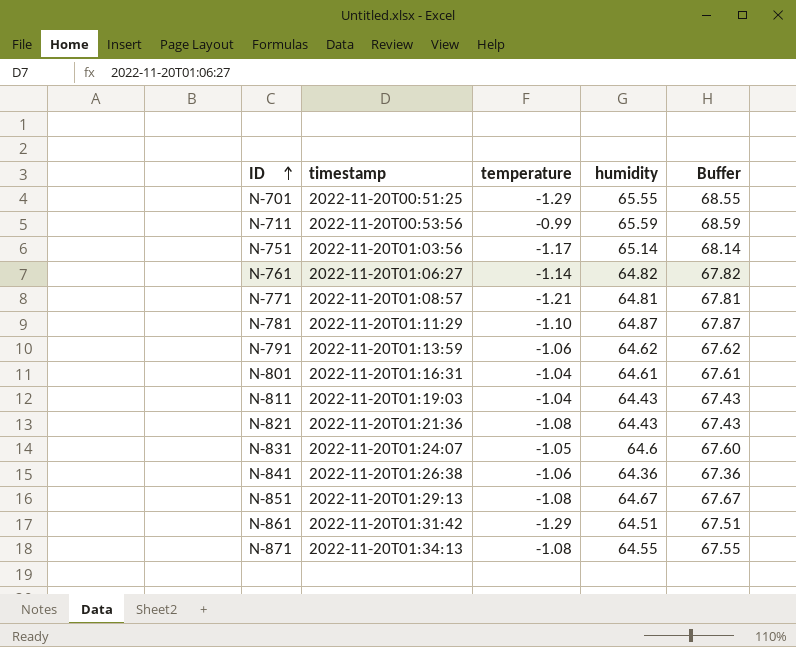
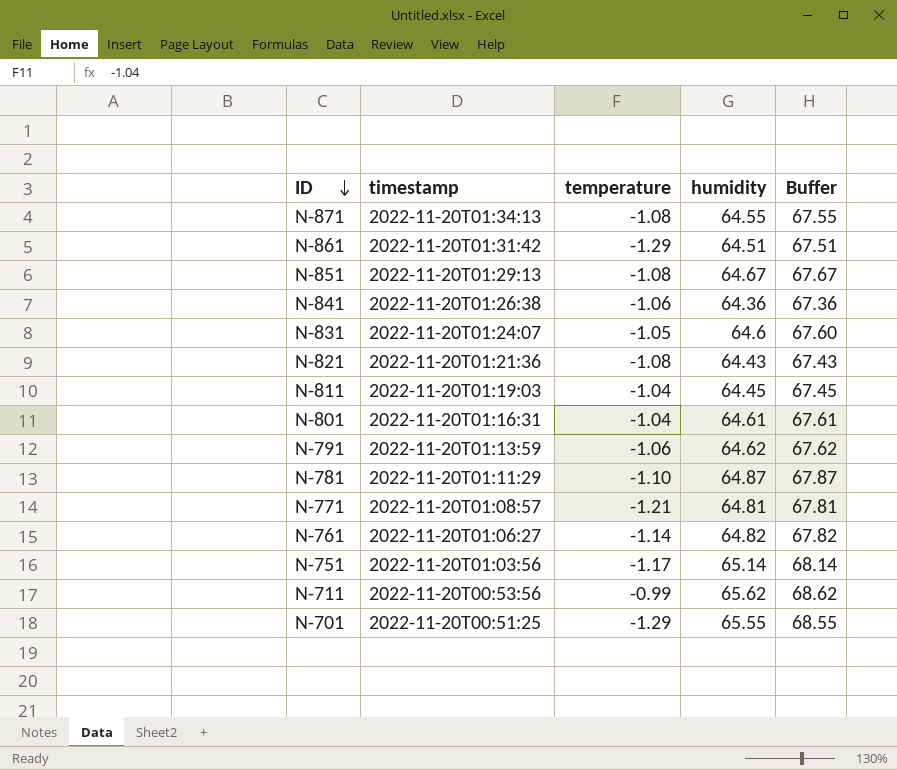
row order: ID ascending -> ID descending
N-811 | humidity: 64.43 -> 64.45
N-811 | Buffer: 67.43 -> 67.45
N-711 | humidity: 65.59 -> 65.62
N-711 | Buffer: 68.59 -> 68.62

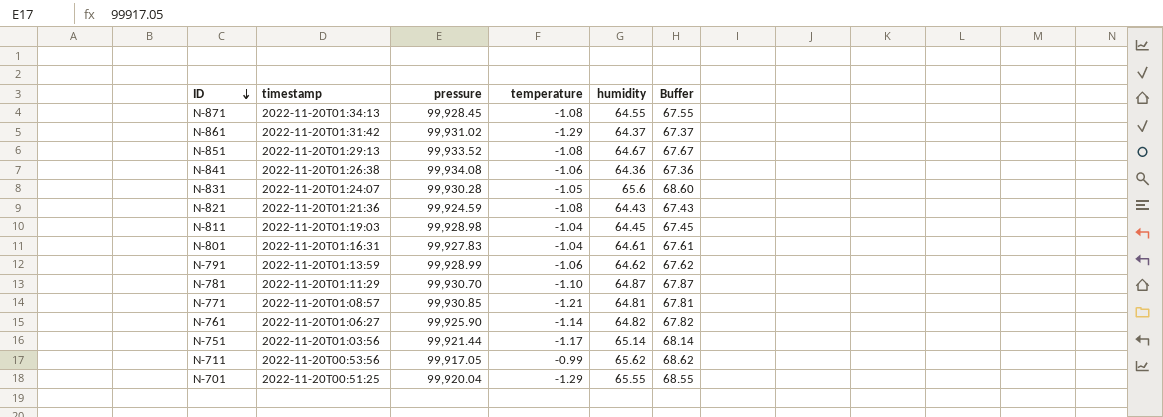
column pressure | position: none -> 3
N-861 | humidity: 64.51 -> 64.37
N-861 | Buffer: 67.51 -> 67.37
N-831 | humidity: 64.6 -> 65.6
N-831 | Buffer: 67.60 -> 68.60

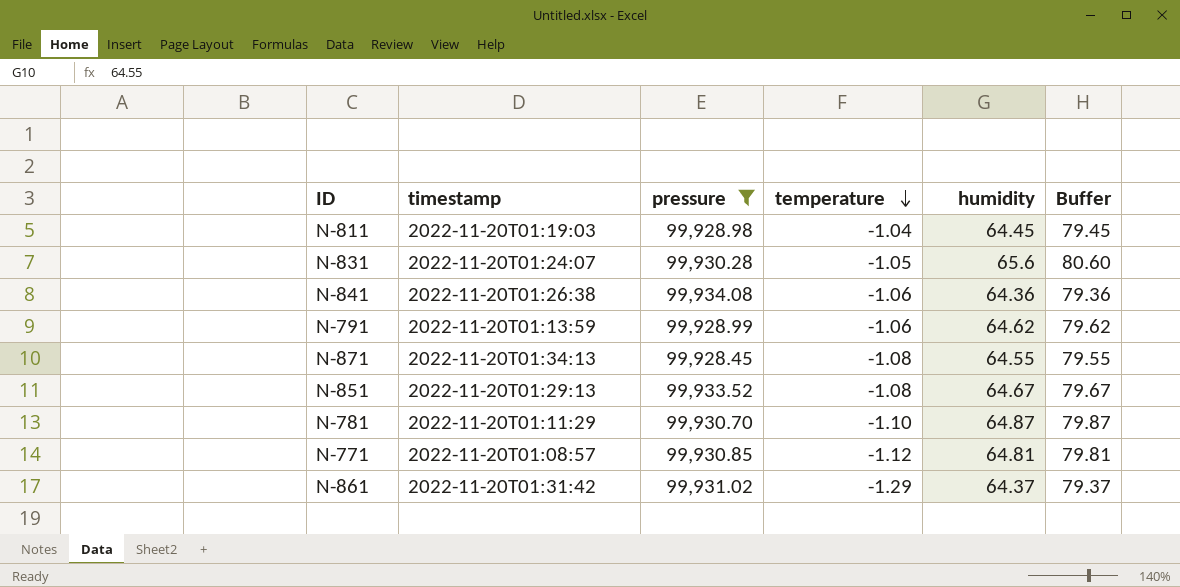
filter: none -> pressure >= 99,928.45
row order: ID descending -> temperature descending
column Buffer | formula: [humidity] + 3 -> [humidity] + 15
N-771 | temperature: -1.21 -> -1.12

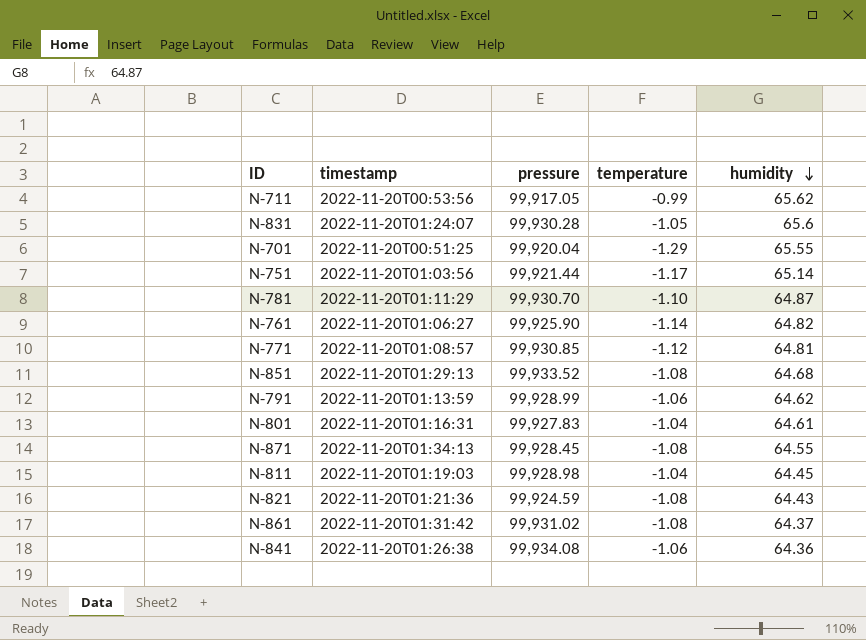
filter: pressure >= 99,928.45 -> none
row order: temperature descending -> humidity descending
column Buffer | formula: [humidity] + 15 -> none
N-851 | humidity: 64.67 -> 64.68
N-861 | temperature: -1.29 -> -1.08

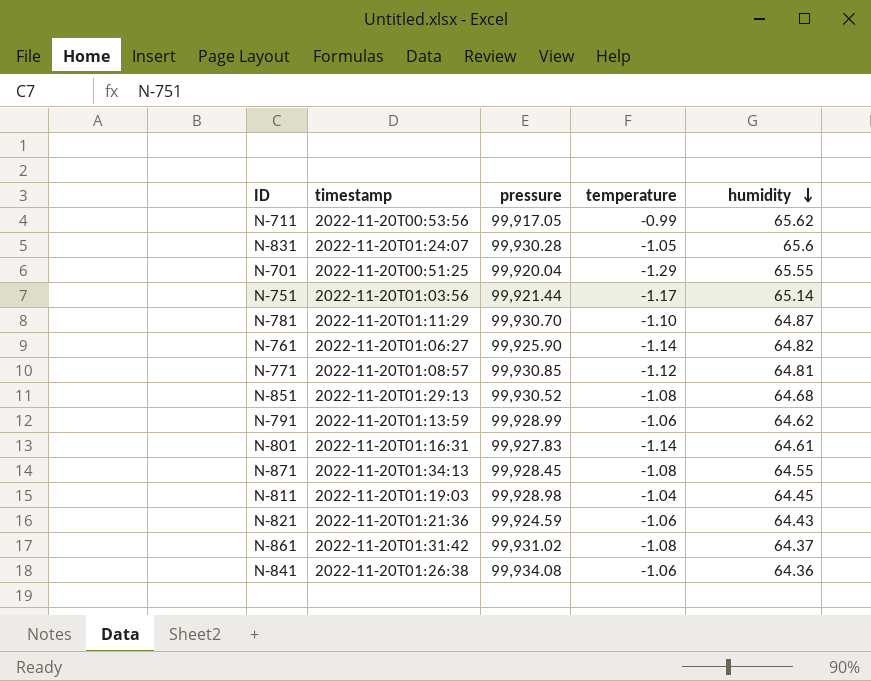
N-851 | pressure: 99,933.52 -> 99,930.52
N-801 | temperature: -1.04 -> -1.14
N-821 | temperature: -1.08 -> -1.06

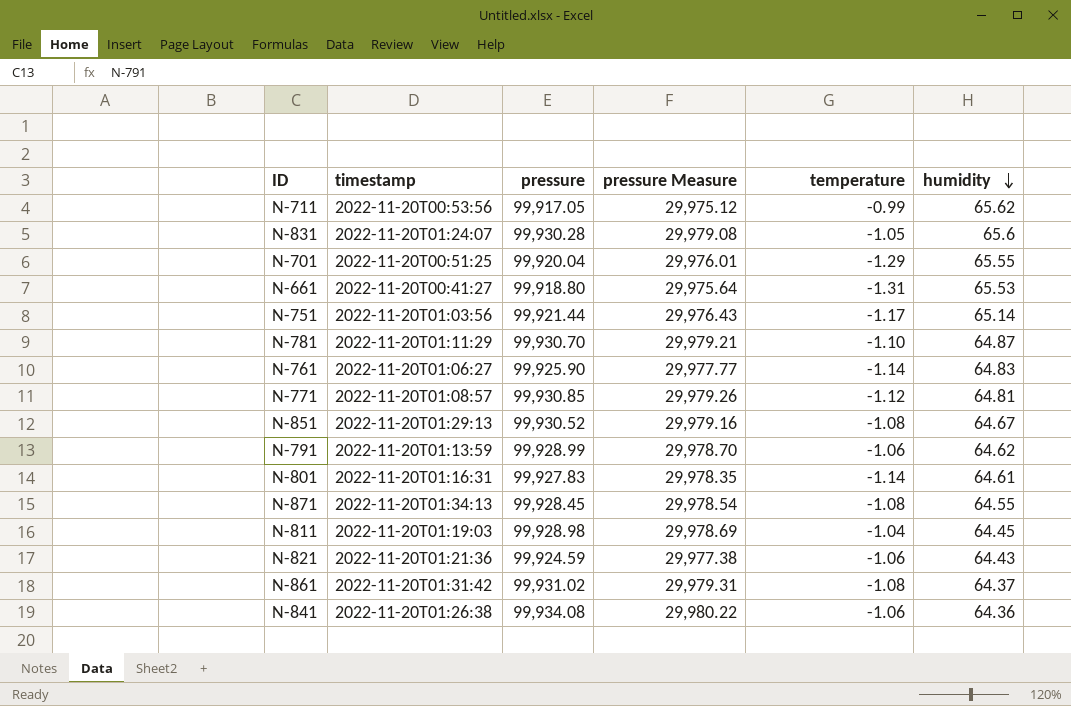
column pressure Measure | formula: none -> [pressure] * 0.3
row N-661: none -> 2022-11-20T00:41:27 | 99,918.80 | 29,975.64 | -1.31 | 65.53
N-761 | humidity: 64.82 -> 64.83
N-851 | humidity: 64.68 -> 64.67

